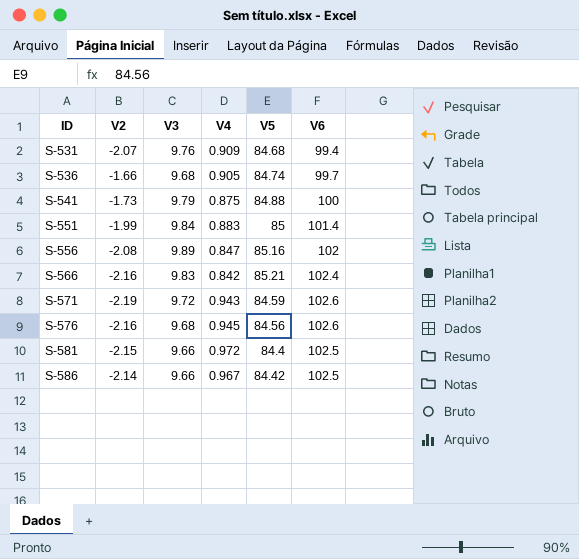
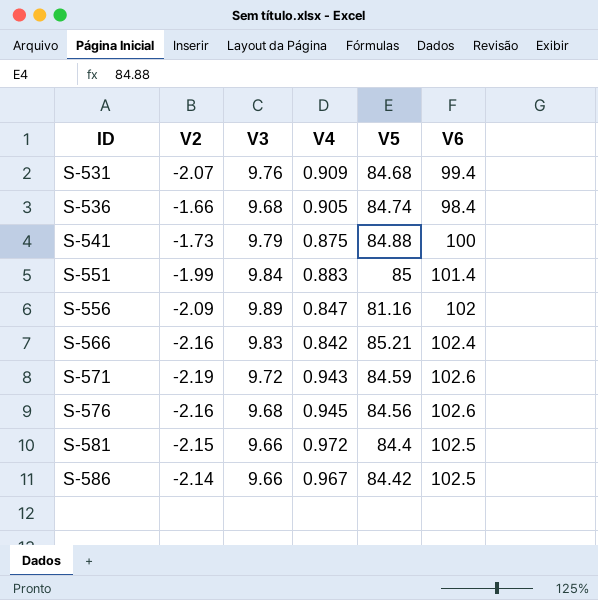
S-536 | V6: 99.7 -> 98.4
S-556 | V2: -2.08 -> -2.09
S-556 | V5: 85.16 -> 81.16

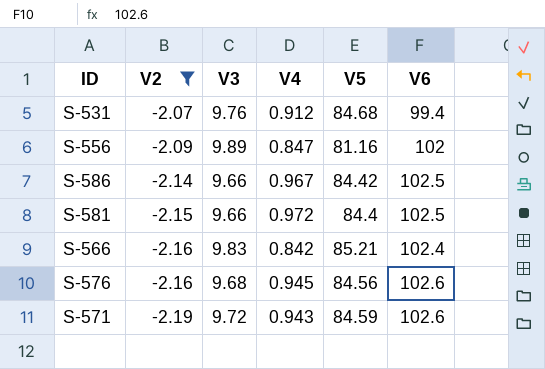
filter: none -> V2 <= -2.07
row order: ID ascending -> V2 descending
S-531 | V4: 0.909 -> 0.912

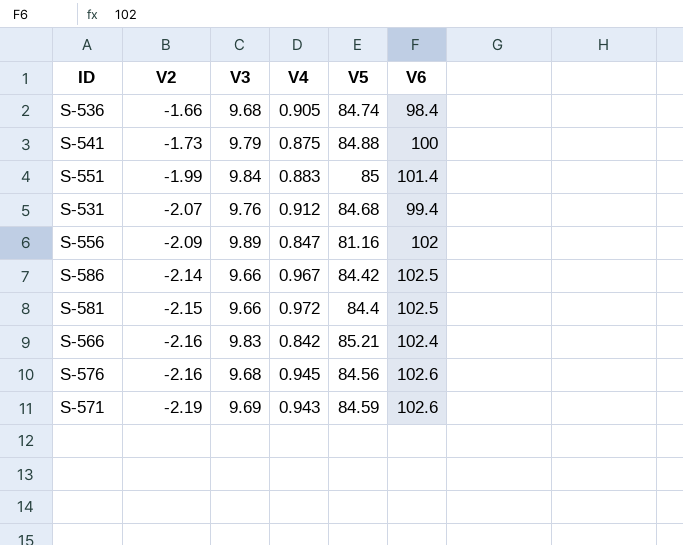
filter: V2 <= -2.07 -> none
S-571 | V3: 9.72 -> 9.69

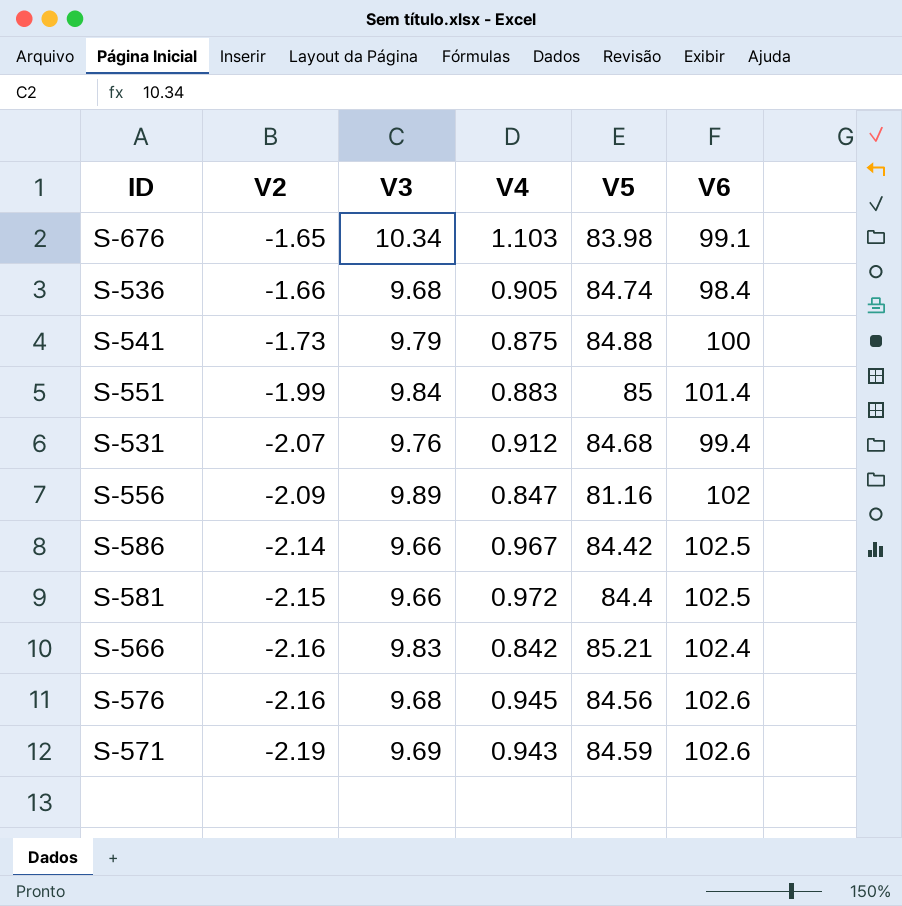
row S-676: none -> -1.65 | 10.34 | 1.103 | 83.98 | 99.1

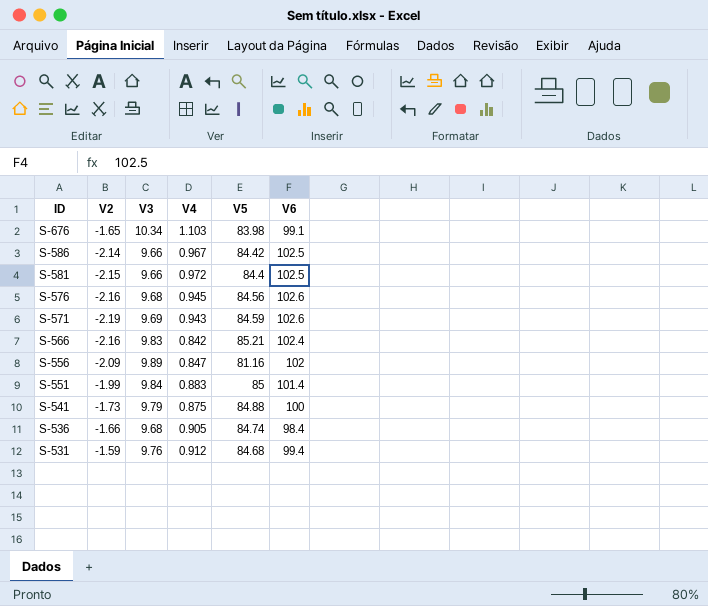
row order: V2 descending -> ID descending
S-531 | V2: -2.07 -> -1.59

